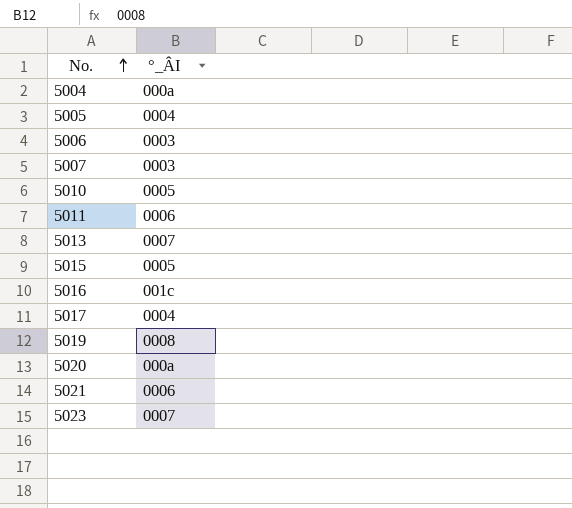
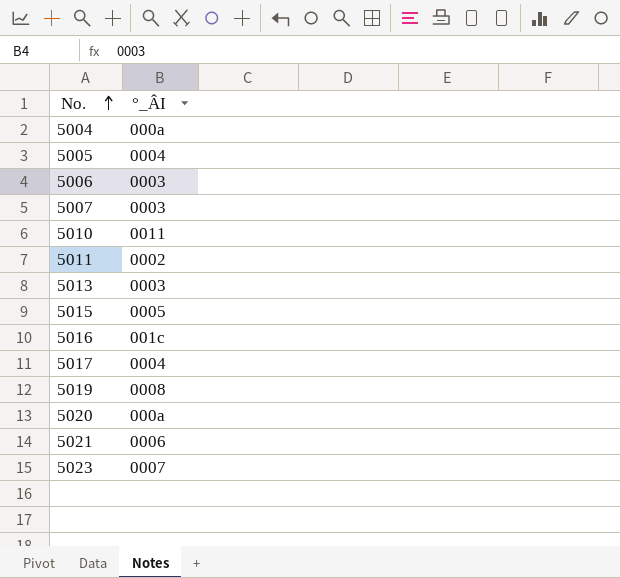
5010 | °_ÂI: 0005 -> 0011
5011 | °_ÂI: 0006 -> 0002
5013 | °_ÂI: 0007 -> 0003

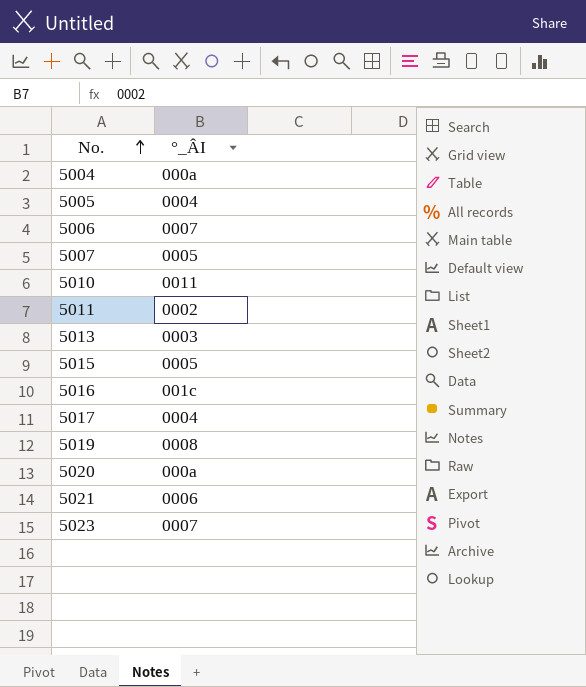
5006 | °_ÂI: 0003 -> 0007
5007 | °_ÂI: 0003 -> 0005

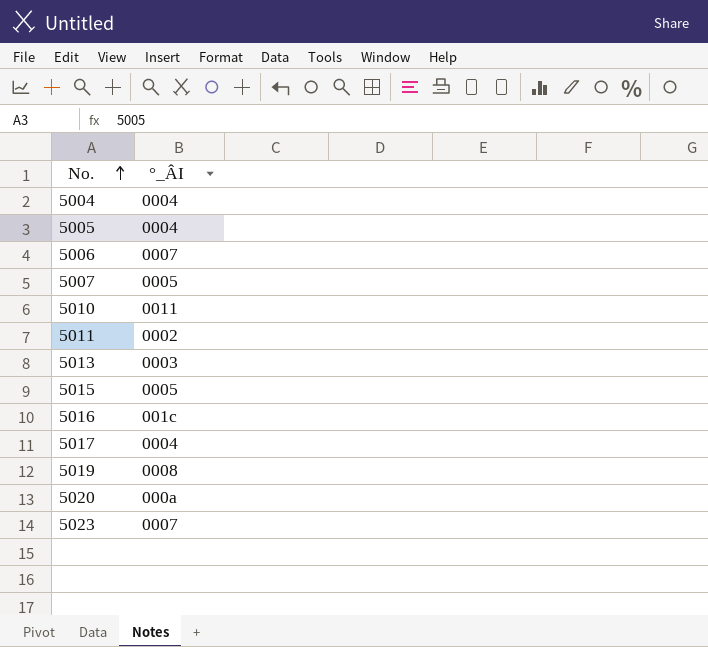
row 5021: 0006 -> none
5004 | °_ÂI: 000a -> 0004

